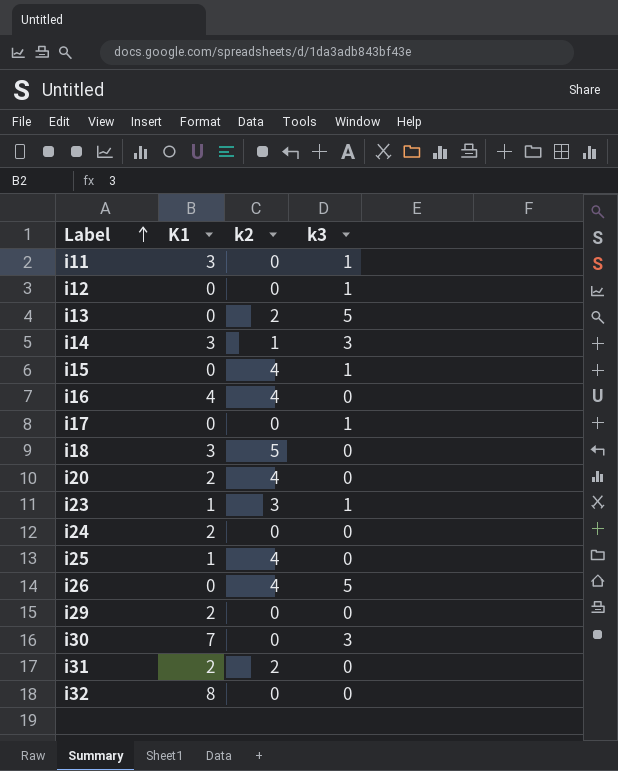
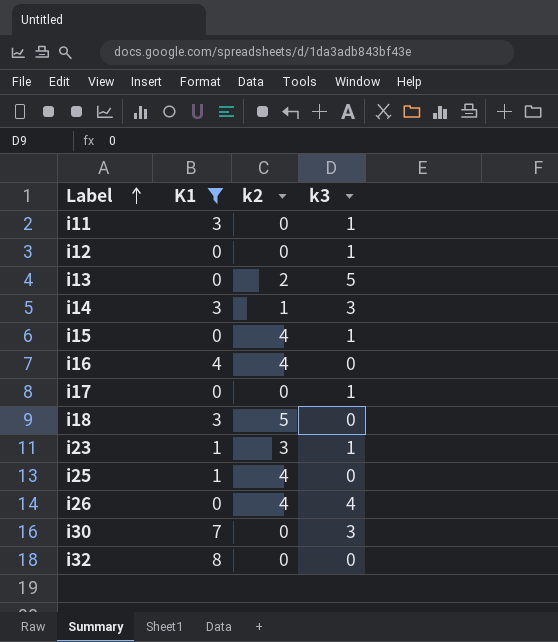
filter: none -> K1 != 2
i26 | k3: 5 -> 4

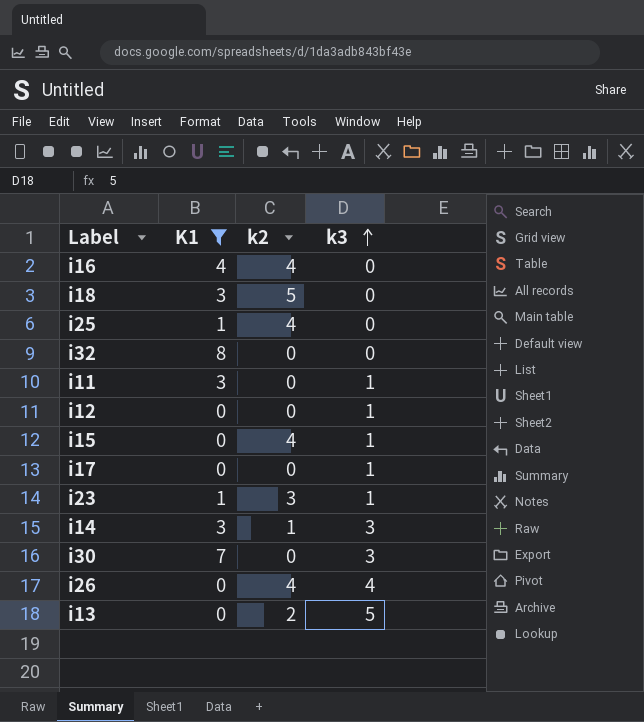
row order: Label ascending -> k3 ascending

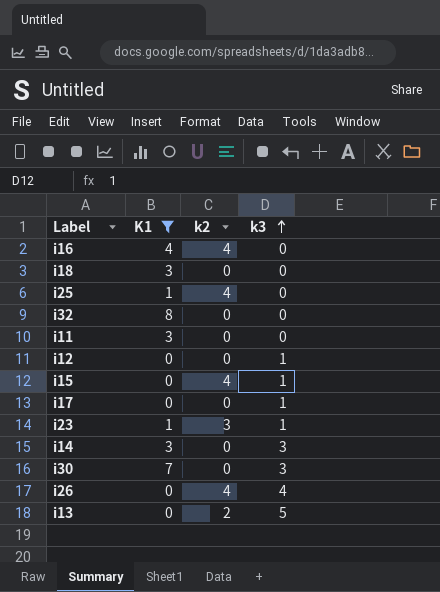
i18 | k2: 5 -> 0
i11 | k3: 1 -> 0
i14 | k2: 1 -> 0

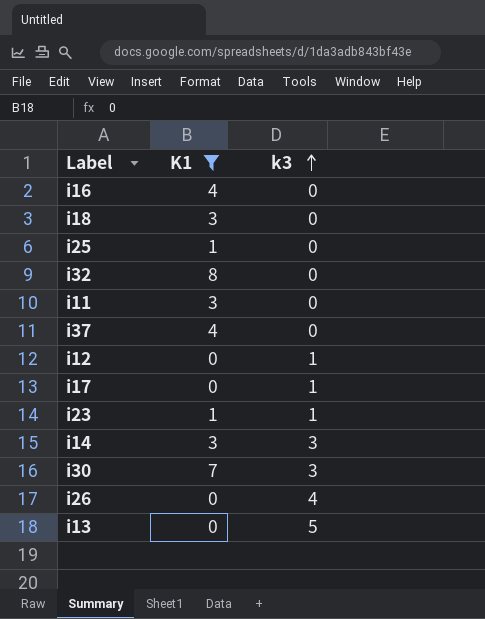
column k2 | position: 3 -> none
row i15: 0 | 4 | 1 -> none
row i37: none -> 4 | 0

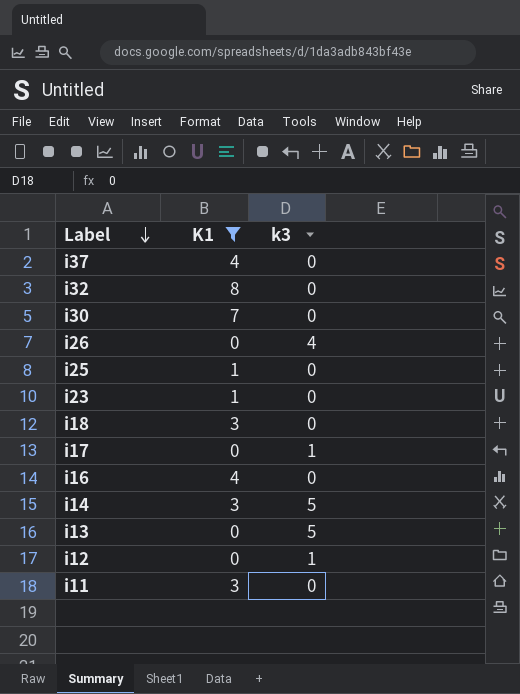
row order: k3 ascending -> Label descending
i30 | k3: 3 -> 0
i23 | k3: 1 -> 0
i14 | k3: 3 -> 5

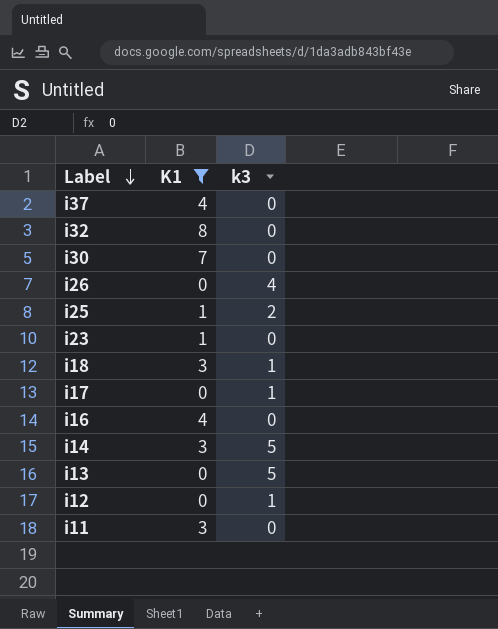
i25 | k3: 0 -> 2
i18 | k3: 0 -> 1

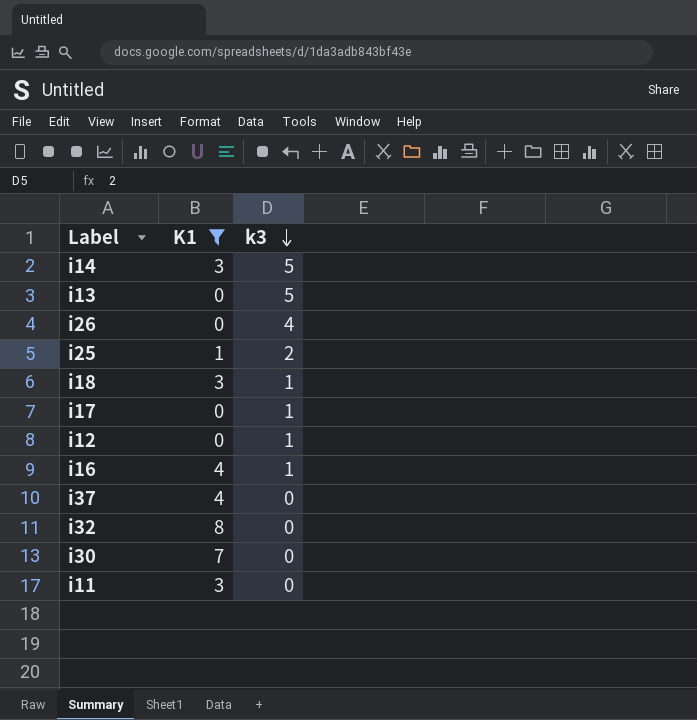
row order: Label descending -> k3 descending
row i23: 1 | 0 -> none
i16 | k3: 0 -> 1

